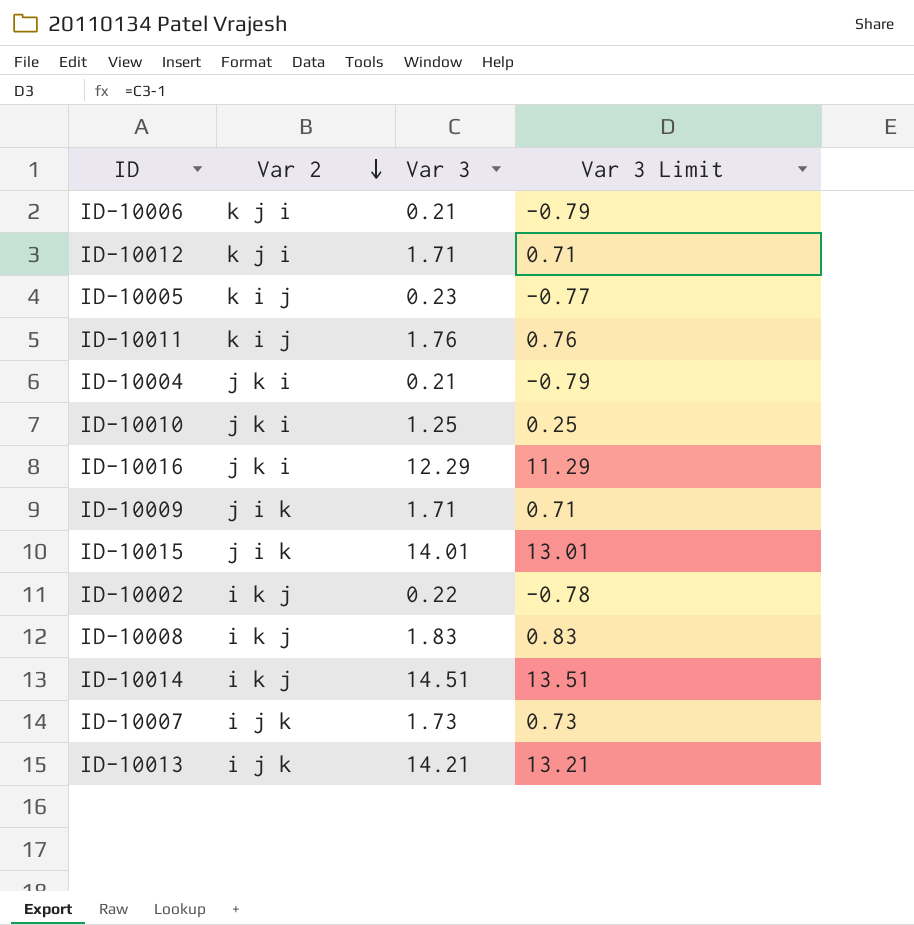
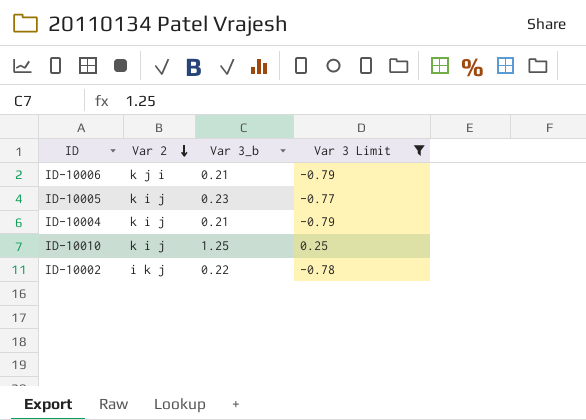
filter: none -> Var 3 Limit <= 0.25
column name: Var 3 -> Var 3_b
ID-10004 | Var 2: j k i -> k i j
ID-10010 | Var 2: j k i -> k i j

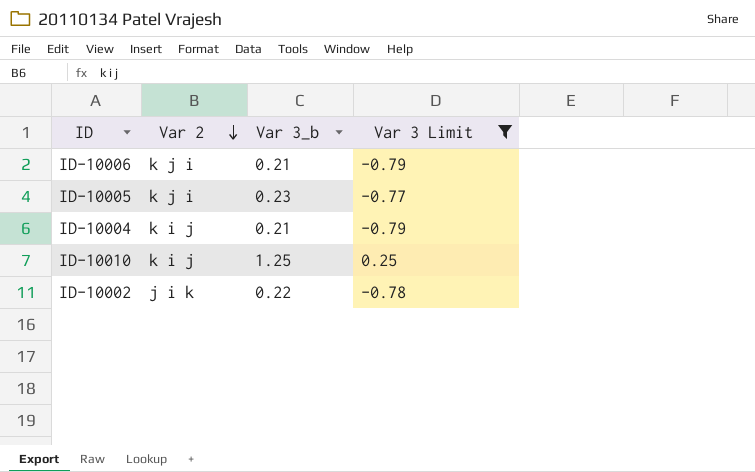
ID-10005 | Var 2: k i j -> k j i
ID-10002 | Var 2: i k j -> j i k

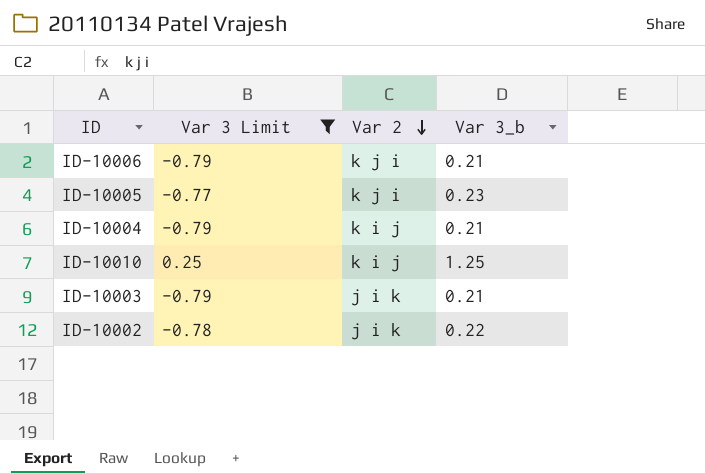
column Var 3 Limit | position: 4 -> 2
row ID-10003: none -> -0.79 | j i k | 0.21

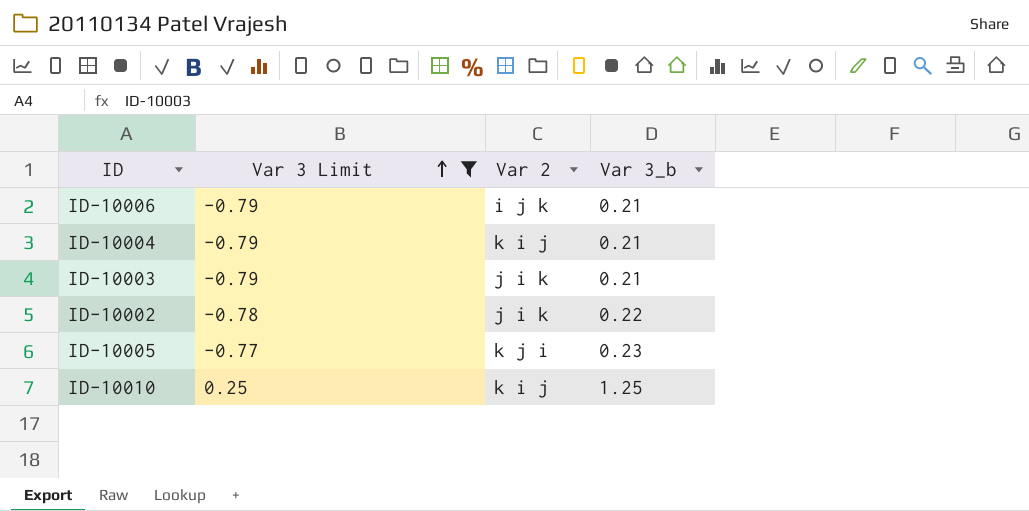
row order: Var 2 descending -> Var 3 Limit ascending
ID-10006 | Var 2: k j i -> i j k

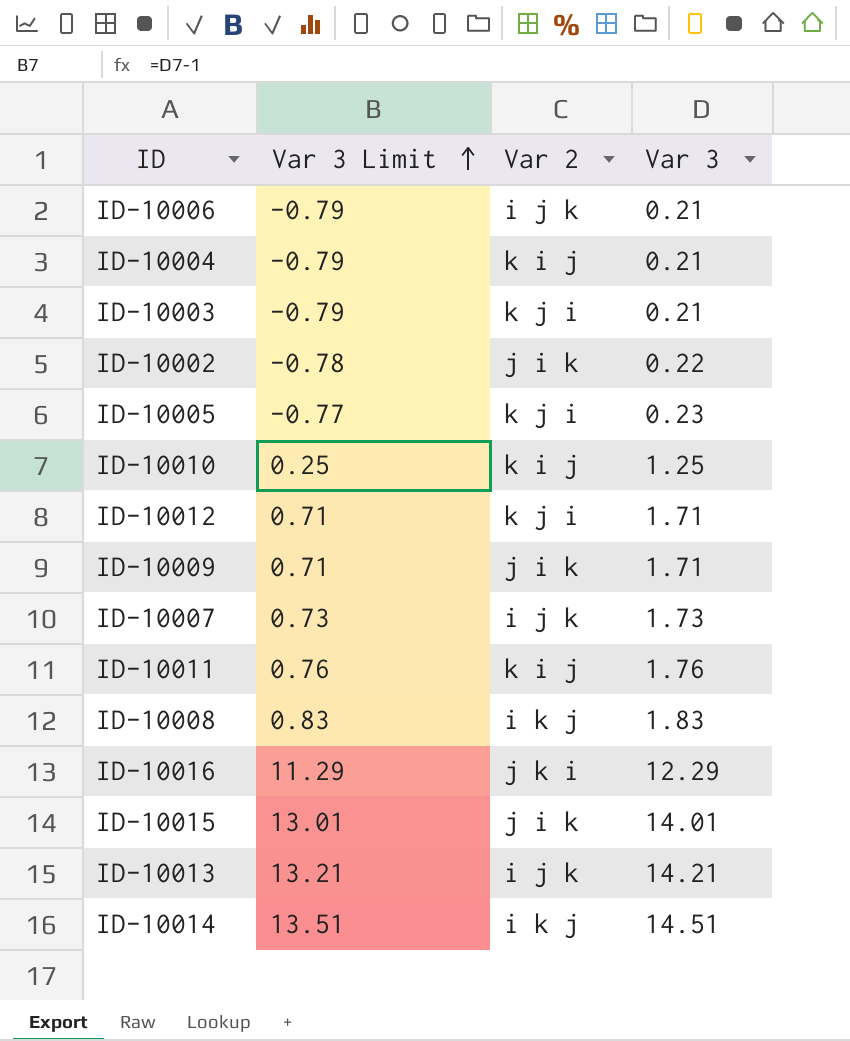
filter: Var 3 Limit <= 0.25 -> none
column name: Var 3_b -> Var 3
ID-10003 | Var 2: j i k -> k j i

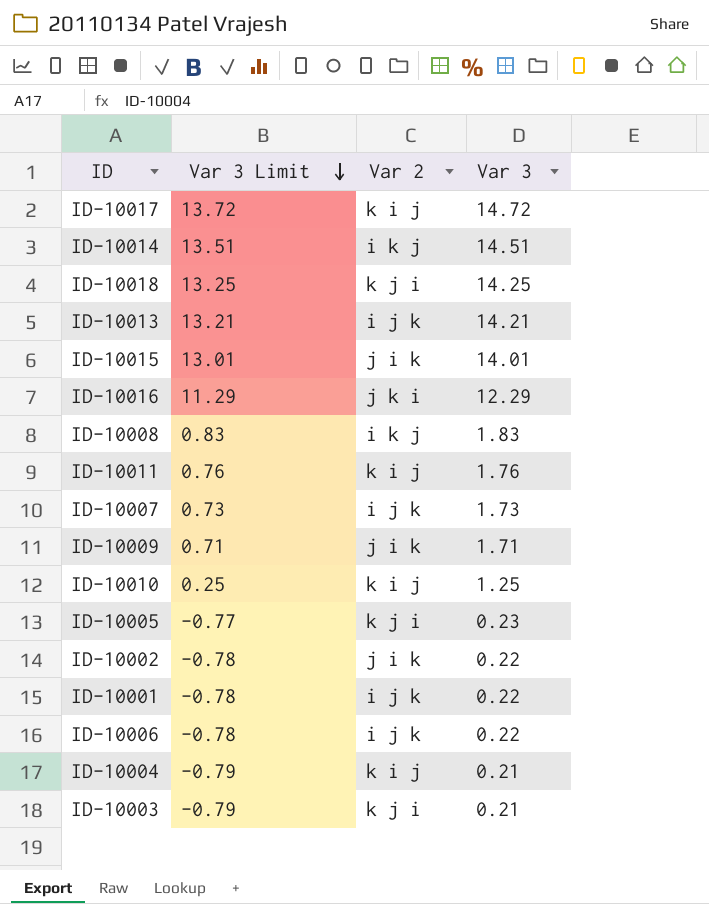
row order: Var 3 Limit ascending -> Var 3 Limit descending
row ID-10012: 0.71 | k j i | 1.71 -> none
row ID-10017: none -> 13.72 | k i j | 14.72
row ID-10018: none -> 13.25 | k j i | 14.25
row ID-10001: none -> -0.78 | i j k | 0.22
ID-10006 | Var 3 Limit: -0.79 -> -0.78
ID-10006 | Var 3: 0.21 -> 0.22

